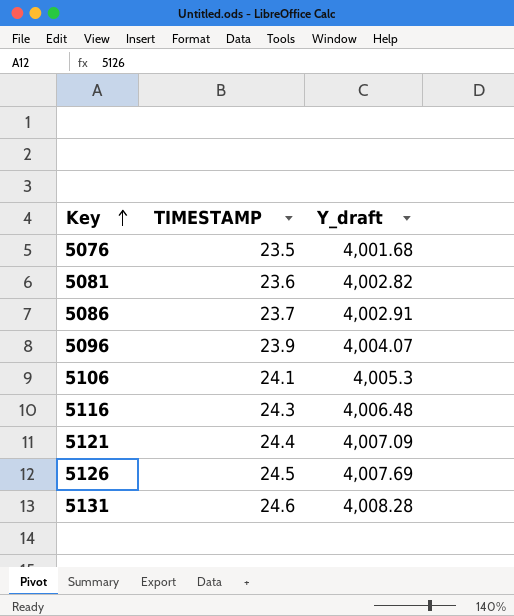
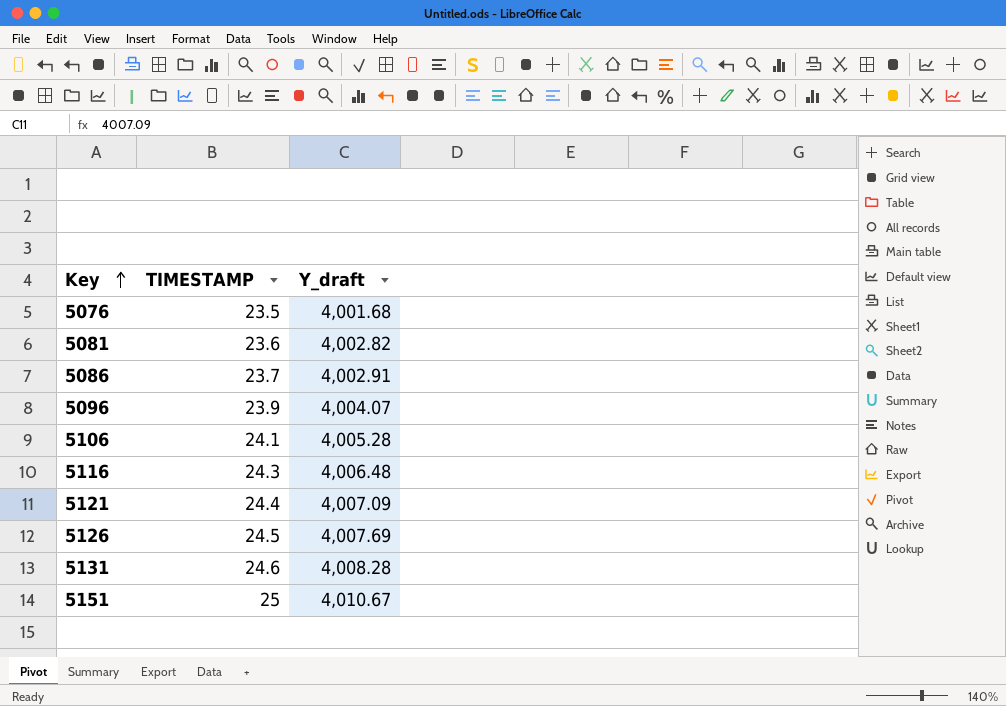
5106 | Y_draft: 4,005.3 -> 4,005.28
row 5151: none -> 25 | 4,010.67

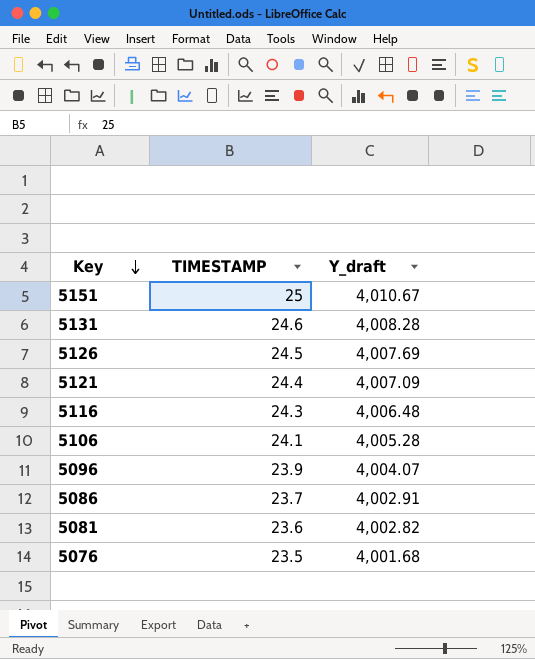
row order: Key ascending -> Key descending

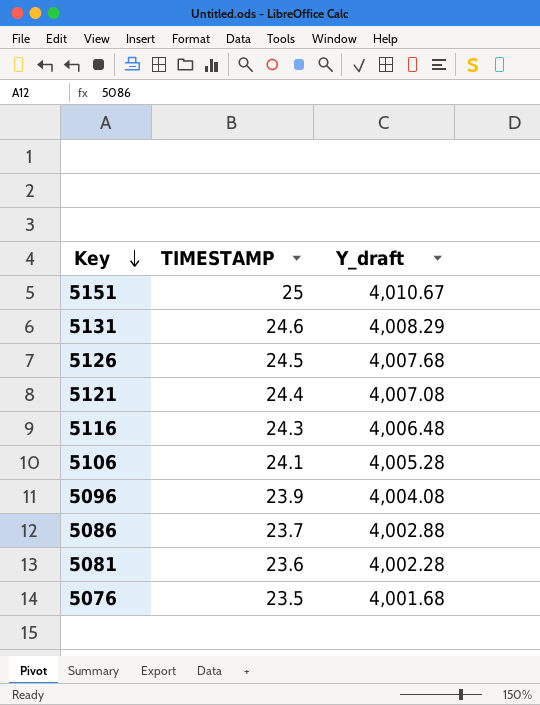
5131 | Y_draft: 4,008.28 -> 4,008.29
5126 | Y_draft: 4,007.69 -> 4,007.68
5121 | Y_draft: 4,007.09 -> 4,007.08
5096 | Y_draft: 4,004.07 -> 4,004.08
5086 | Y_draft: 4,002.91 -> 4,002.88
5081 | Y_draft: 4,002.82 -> 4,002.28

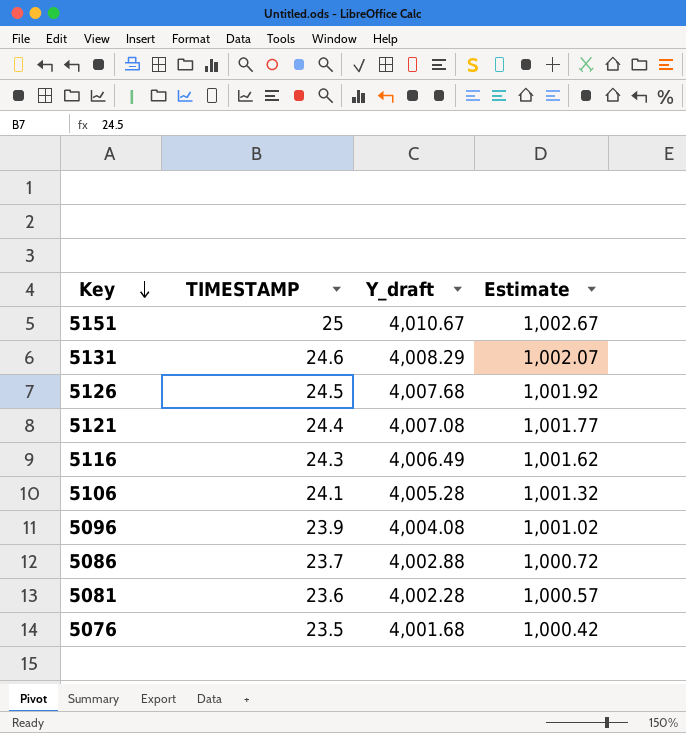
column Estimate | formula: none -> [Y_draft] * 0.25
5116 | Y_draft: 4,006.48 -> 4,006.49

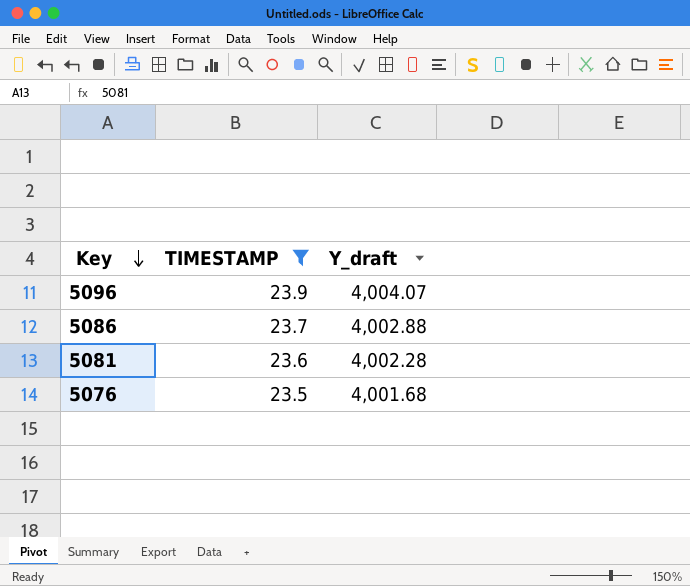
filter: none -> TIMESTAMP <= 23.9
column Estimate | formula: [Y_draft] * 0.25 -> none
5096 | Y_draft: 4,004.08 -> 4,004.07

